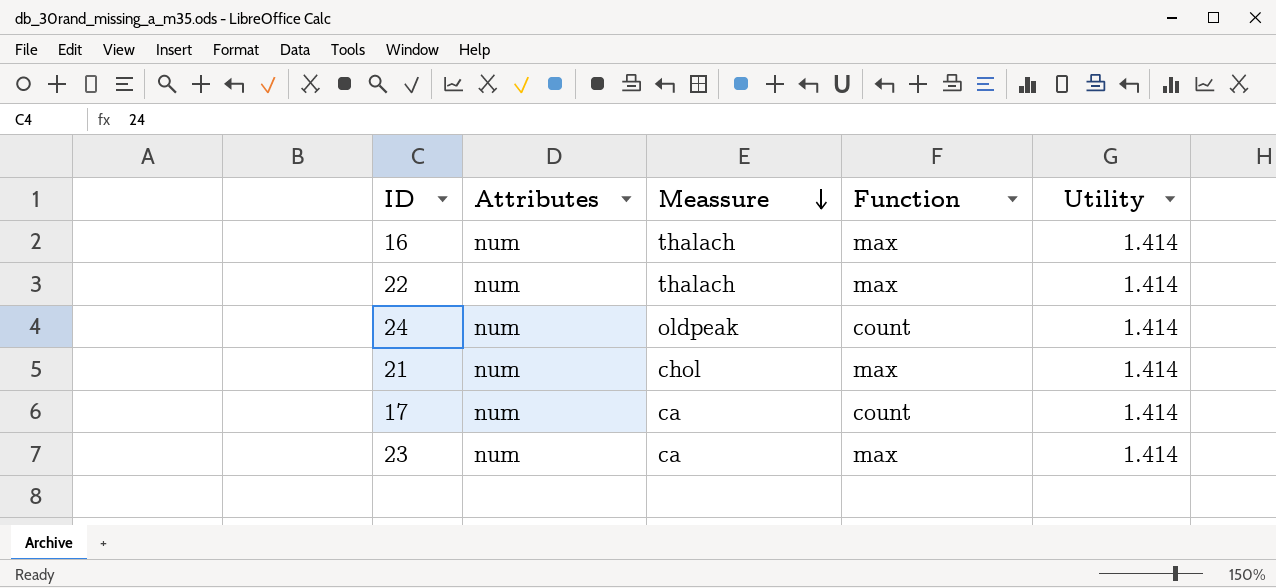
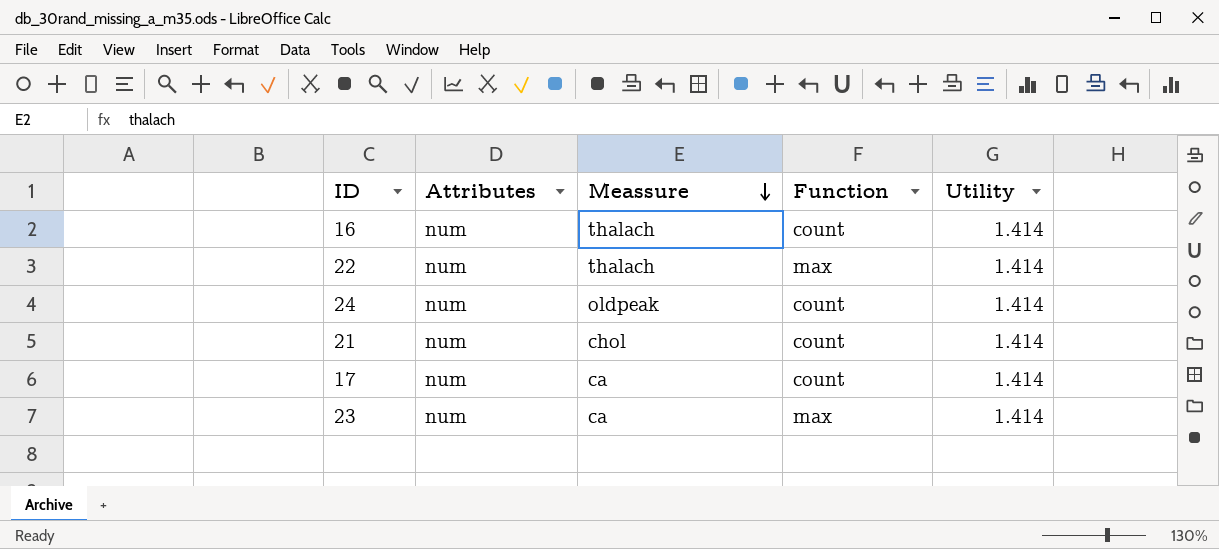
16 | Function: max -> count
21 | Function: max -> count

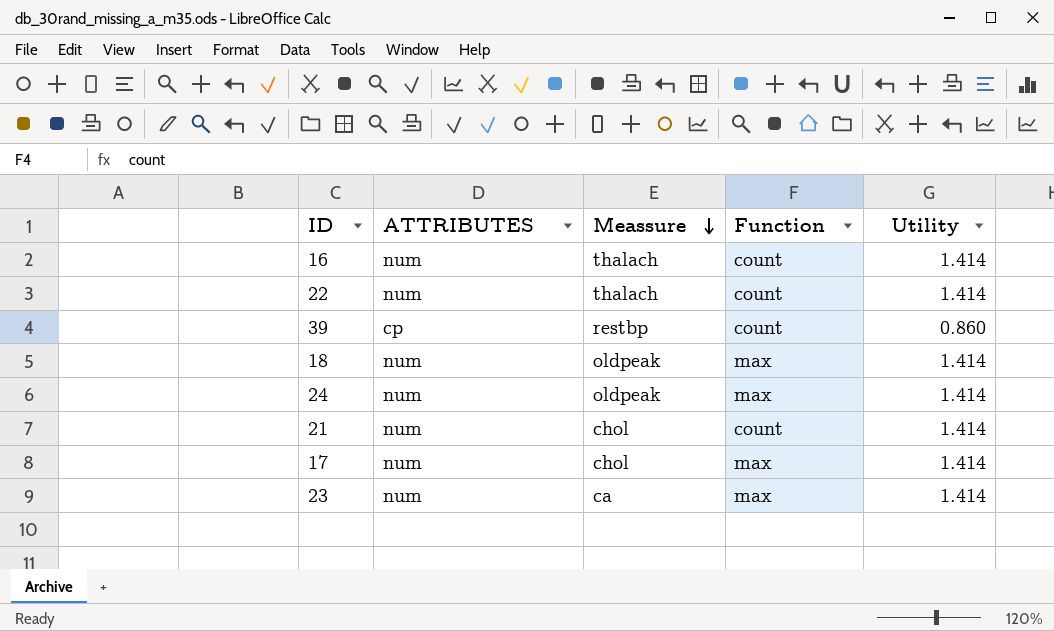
column name: Attributes -> ATTRIBUTES
22 | Function: max -> count
row 39: none -> cp | restbp | count | 0.860
row 18: none -> num | oldpeak | max | 1.414
24 | Function: count -> max
17 | Meassure: ca -> chol
17 | Function: count -> max

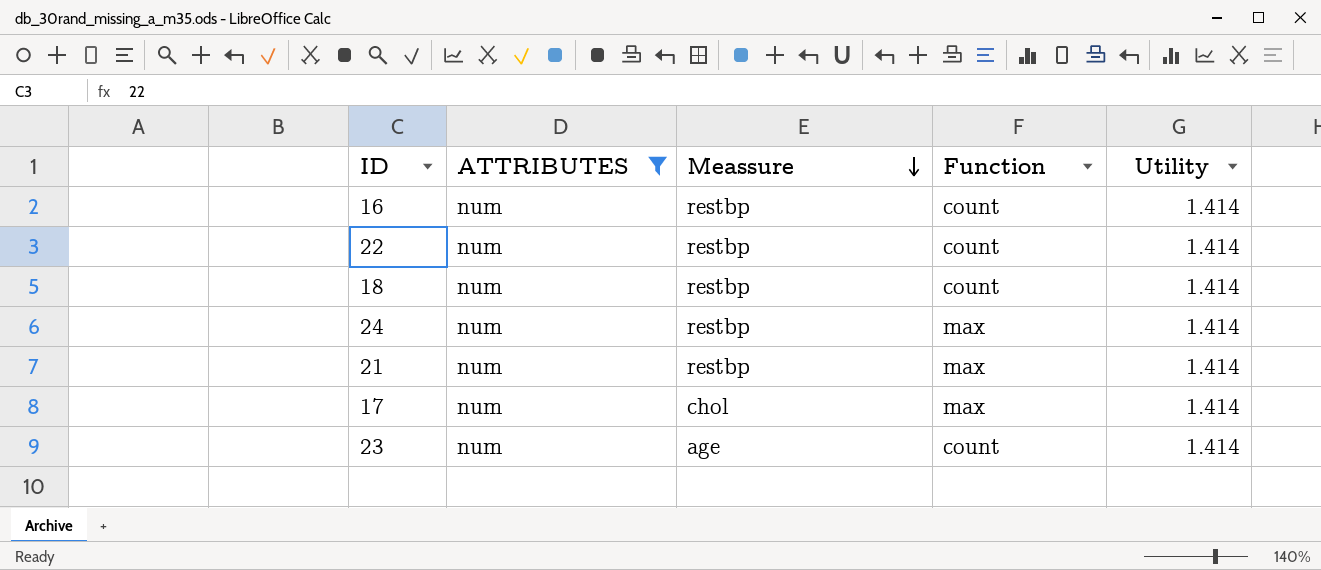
filter: none -> ATTRIBUTES = num
16 | Meassure: thalach -> restbp
22 | Meassure: thalach -> restbp
18 | Meassure: oldpeak -> restbp
18 | Function: max -> count
24 | Meassure: oldpeak -> restbp
21 | Meassure: chol -> restbp
21 | Function: count -> max
23 | Meassure: ca -> age
23 | Function: max -> count

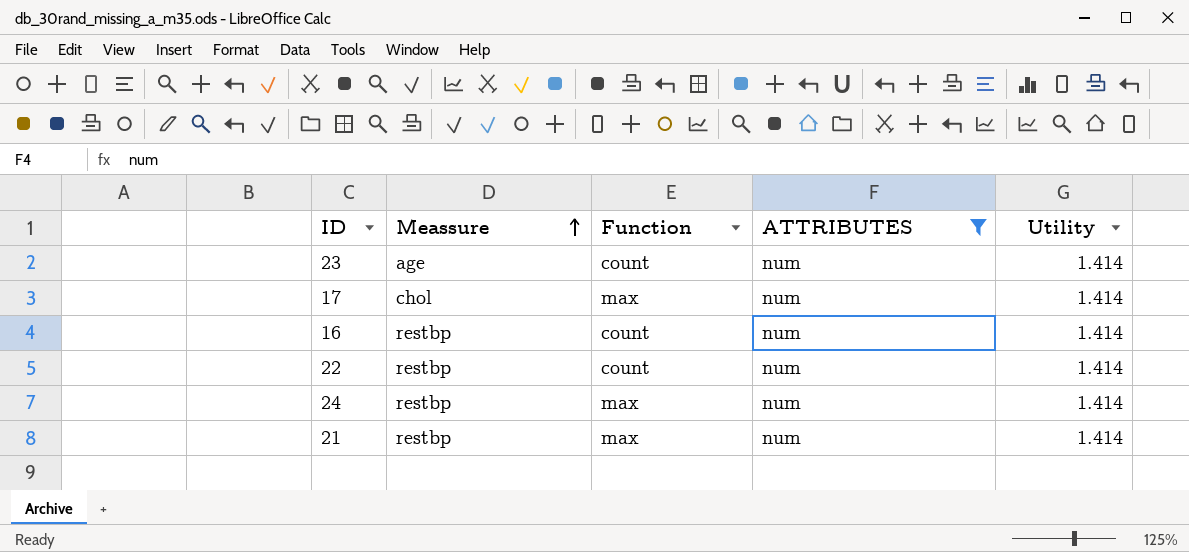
row order: Meassure descending -> Meassure ascending
column ATTRIBUTES | position: 2 -> 4
row 18: num | restbp | count | 1.414 -> none

